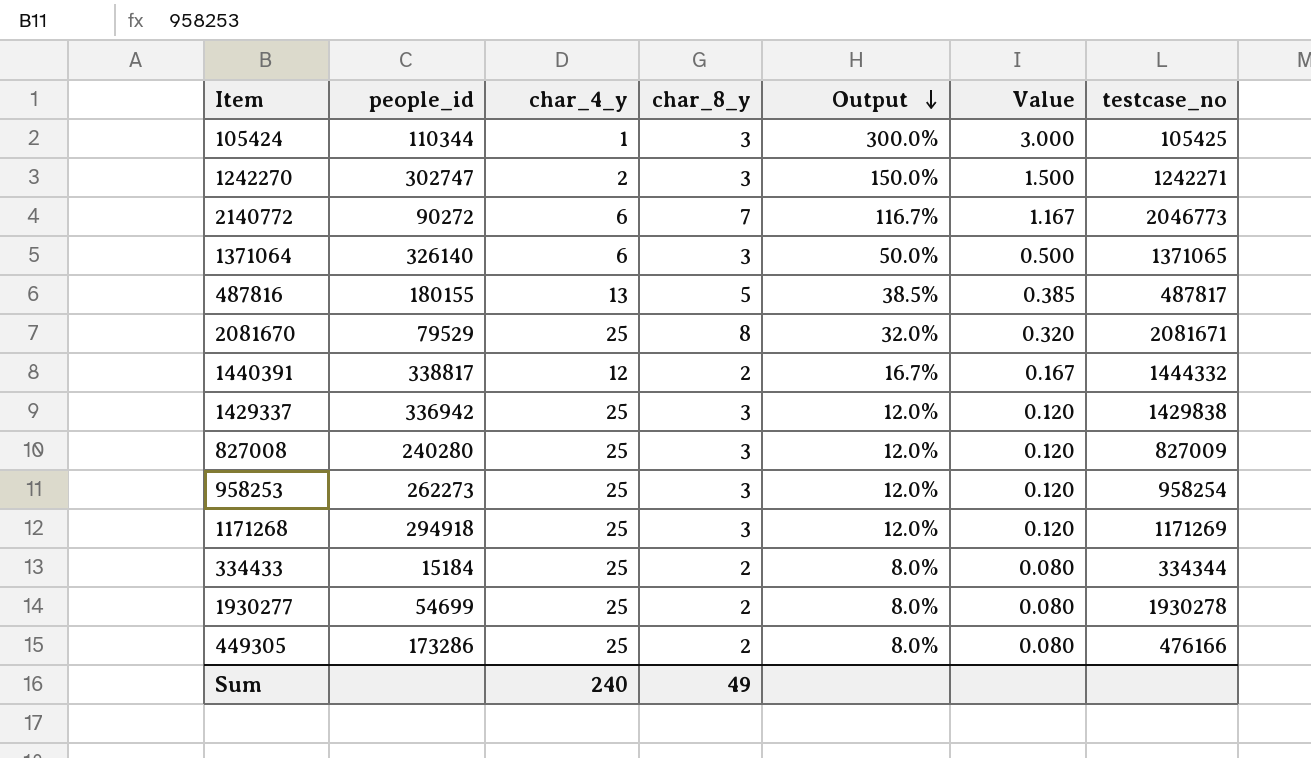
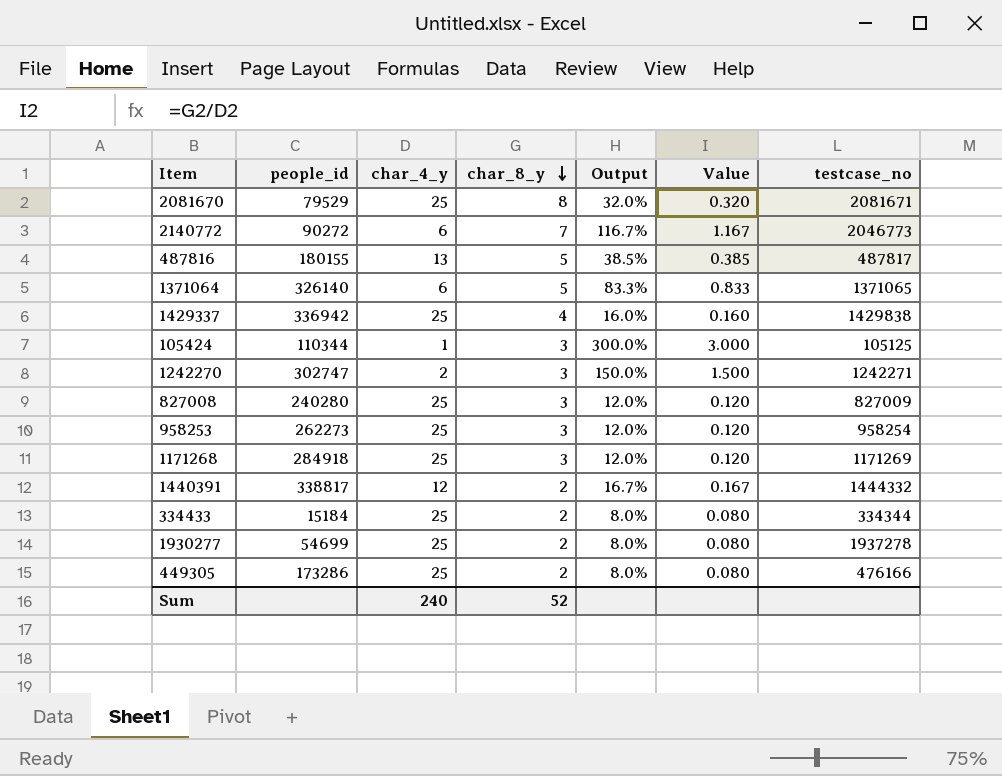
row order: Output descending -> char_8_y descending
1371064 | char_8_y: 3 -> 5
1371064 | Output: 50.0% -> 83.3%
1371064 | Value: 0.500 -> 0.833
1429337 | char_8_y: 3 -> 4
1429337 | Output: 12.0% -> 16.0%
1429337 | Value: 0.120 -> 0.160
105424 | testcase_no: 105425 -> 105125
1171268 | people_id: 294918 -> 284918
1930277 | testcase_no: 1930278 -> 1937278
Sum | char_8_y: 49 -> 52

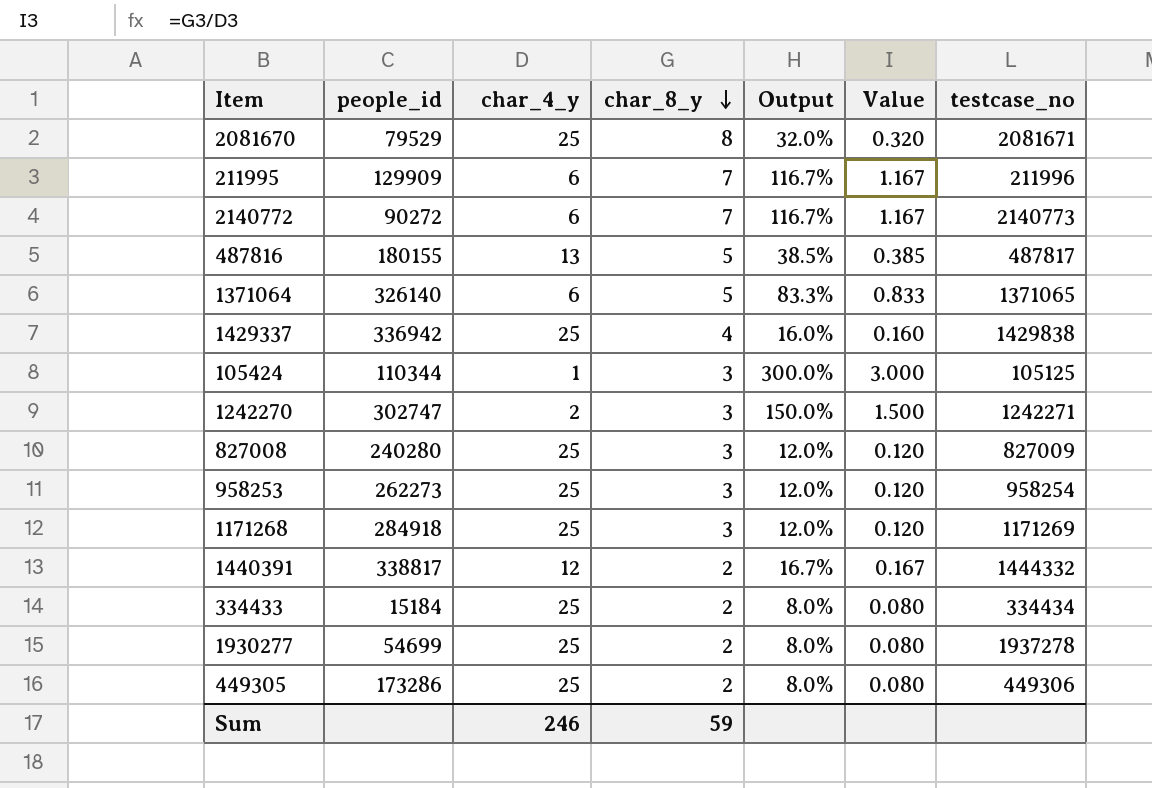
row 211995: none -> 129909 | 6 | 7 | 116.7% | 1.167 | 211996
2140772 | testcase_no: 2046773 -> 2140773
334433 | testcase_no: 334344 -> 334434
449305 | testcase_no: 476166 -> 449306
Sum | char_4_y: 240 -> 246
Sum | char_8_y: 52 -> 59

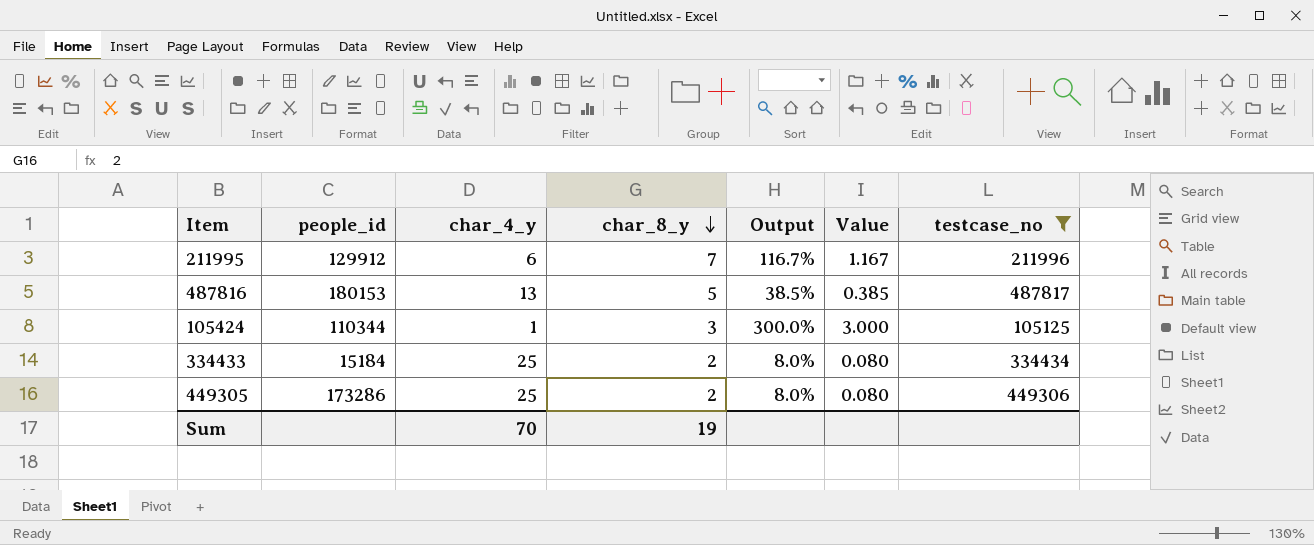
filter: none -> testcase_no <= 487817
211995 | people_id: 129909 -> 129912
487816 | people_id: 180155 -> 180153
Sum | char_4_y: 246 -> 70
Sum | char_8_y: 59 -> 19

